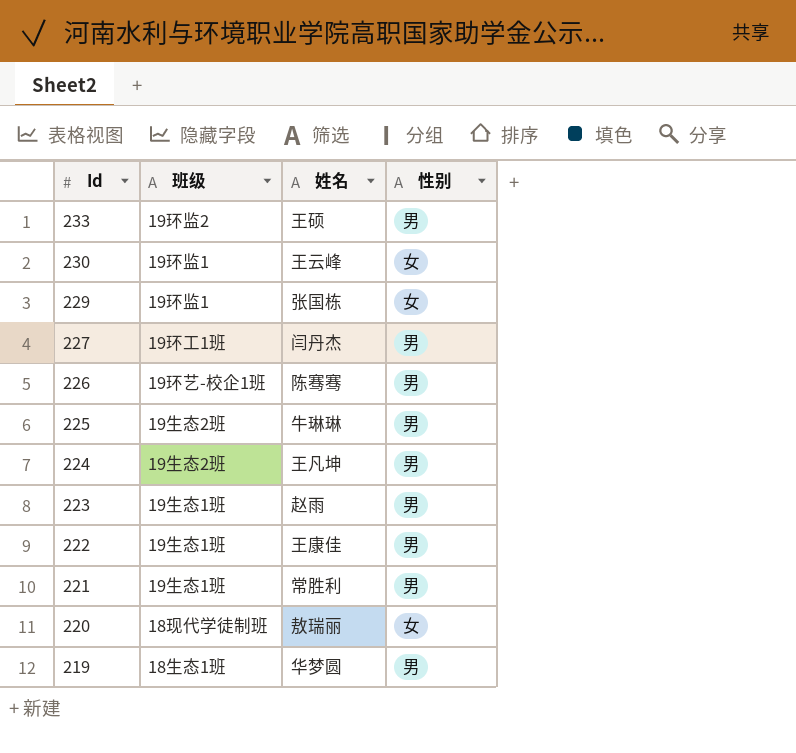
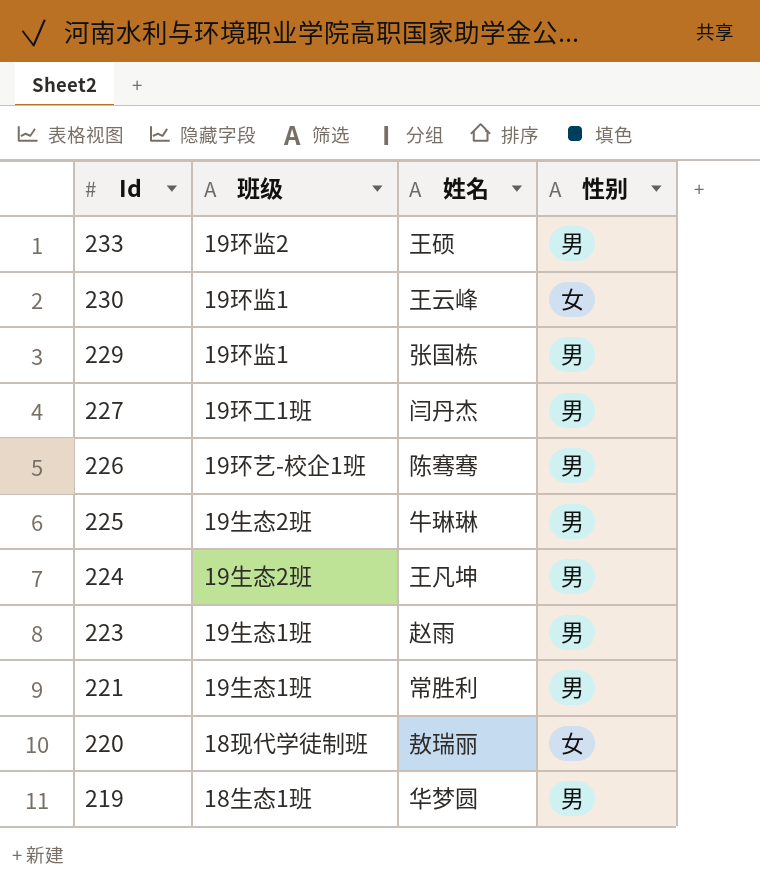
row 222: 19生态1班 | 王康佳 | 男 -> none
229 | 性别: 女 -> 男

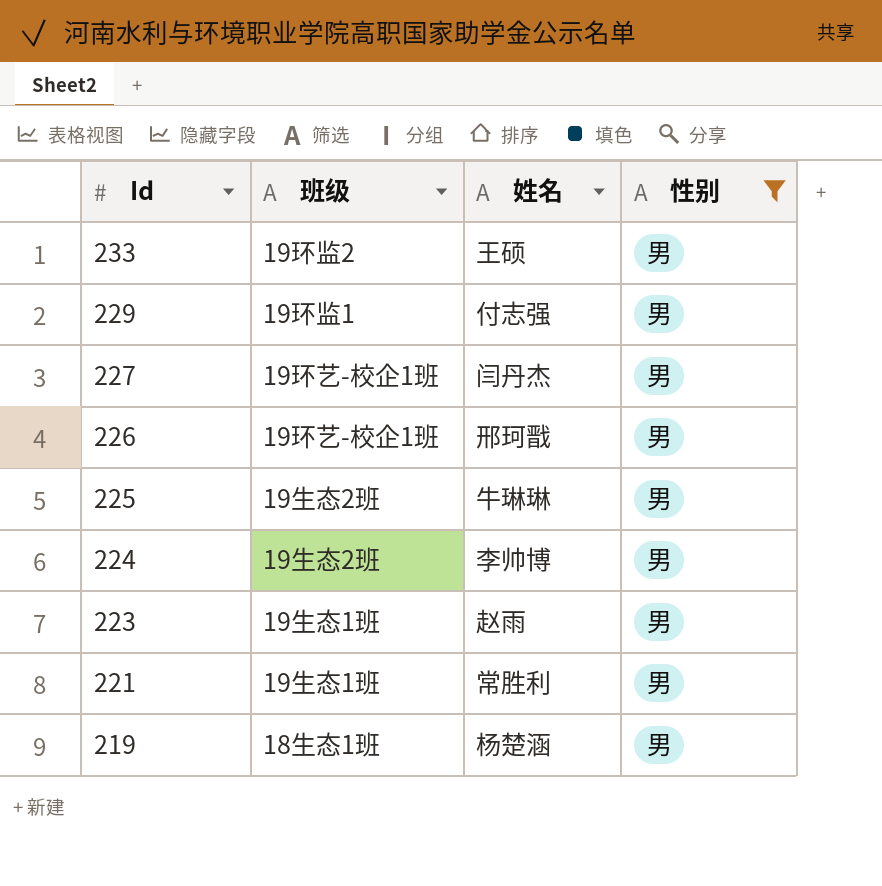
filter: none -> 性别 = 男
229 | 姓名: 张国栋 -> 付志强
227 | 班级: 19环工1班 -> 19环艺-校企1班
226 | 姓名: 陈骞骞 -> 邢珂戬
224 | 姓名: 王凡坤 -> 李帅博
219 | 姓名: 华梦圆 -> 杨楚涵

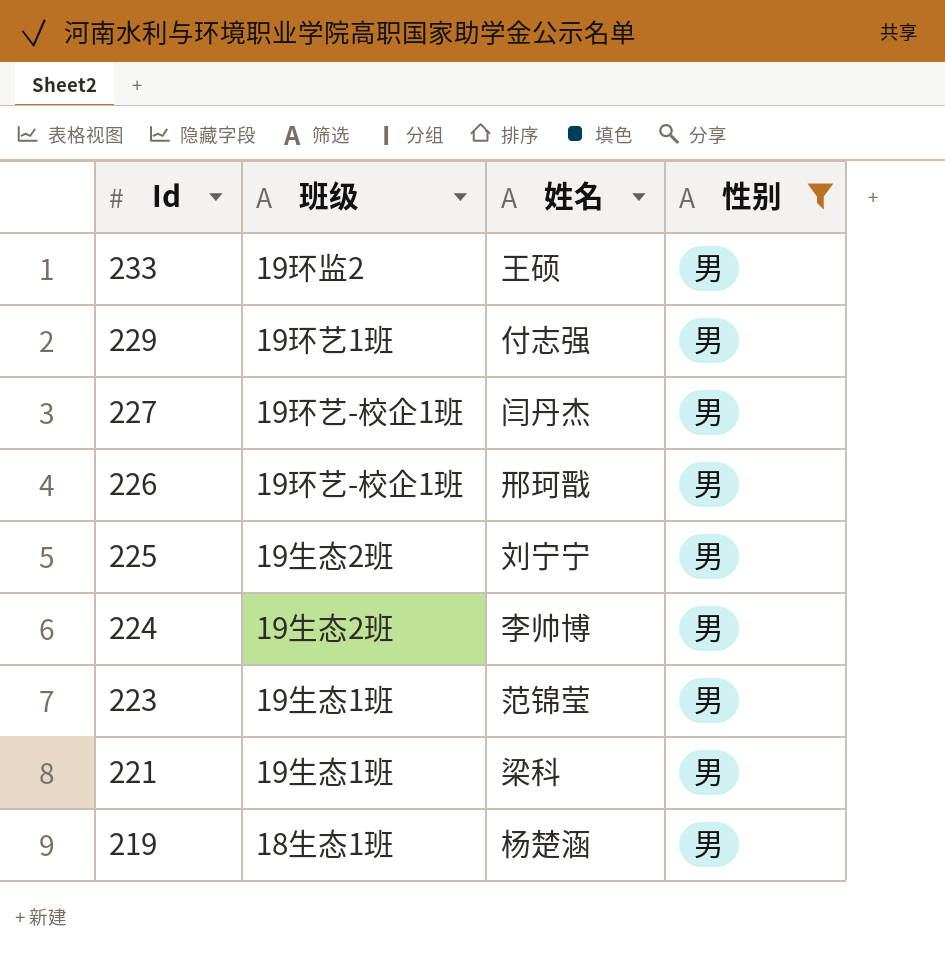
229 | 班级: 19环监1 -> 19环艺1班
225 | 姓名: 牛琳琳 -> 刘宁宁
223 | 姓名: 赵雨 -> 范锦莹
221 | 姓名: 常胜利 -> 梁科

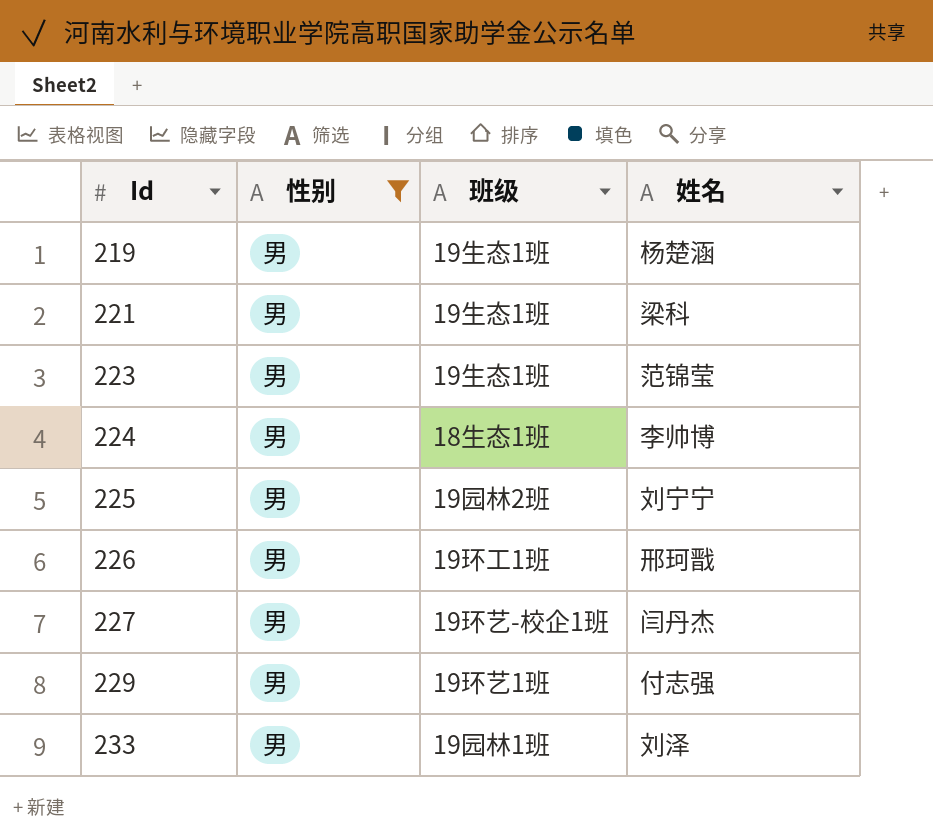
row order: Id descending -> Id ascending
column 性别 | position: 4 -> 2
219 | 班级: 18生态1班 -> 19生态1班
224 | 班级: 19生态2班 -> 18生态1班
225 | 班级: 19生态2班 -> 19园林2班
226 | 班级: 19环艺-校企1班 -> 19环工1班
233 | 班级: 19环监2 -> 19园林1班
233 | 姓名: 王硕 -> 刘泽

